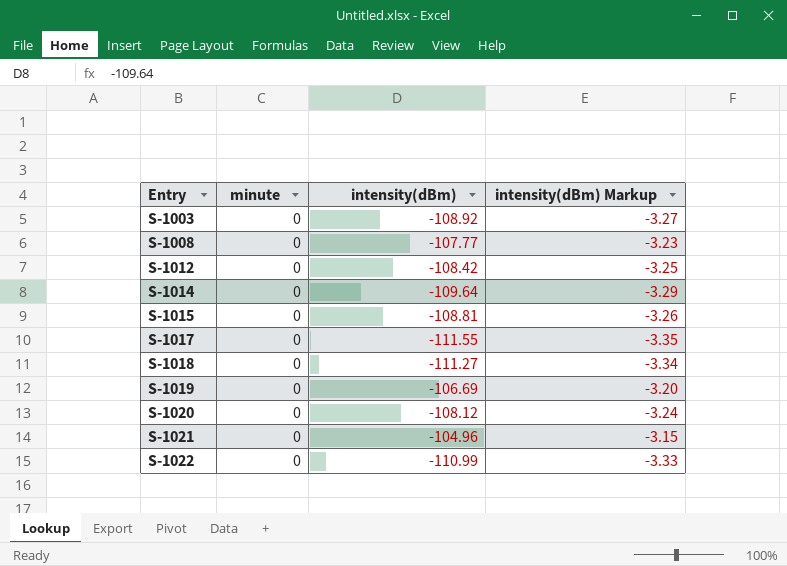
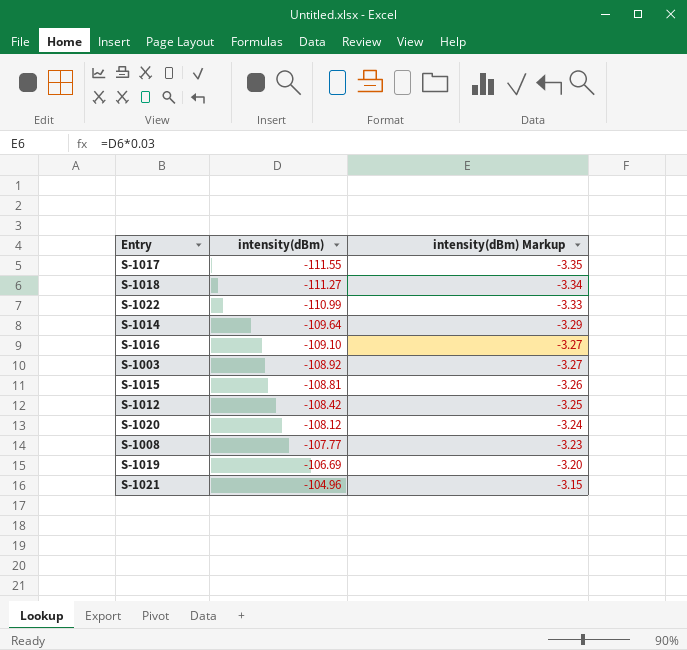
row order: Entry ascending -> intensity(dBm) ascending
column minute | position: 2 -> none
row S-1016: none -> -109.10 | -3.27

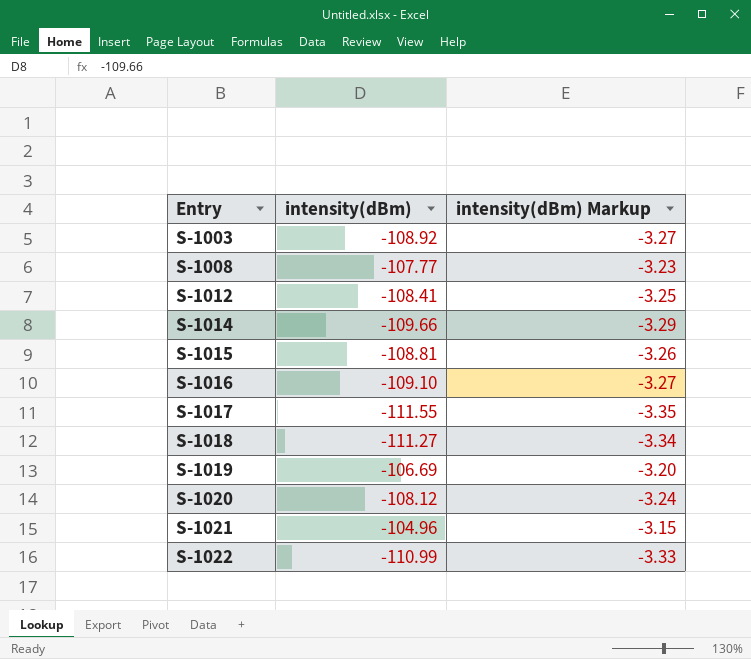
row order: intensity(dBm) ascending -> Entry ascending
S-1012 | intensity(dBm): -108.42 -> -108.41
S-1014 | intensity(dBm): -109.64 -> -109.66

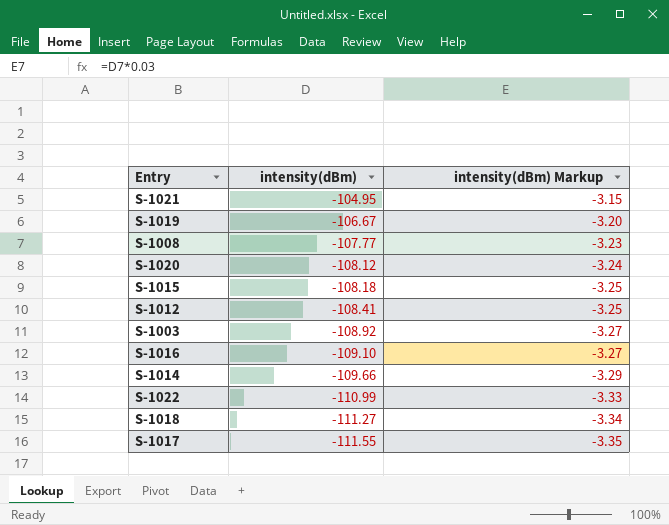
row order: Entry ascending -> intensity(dBm) descending
S-1021 | intensity(dBm): -104.96 -> -104.95
S-1019 | intensity(dBm): -106.69 -> -106.67
S-1015 | intensity(dBm): -108.81 -> -108.18
S-1015 | intensity(dBm) Markup: -3.26 -> -3.25

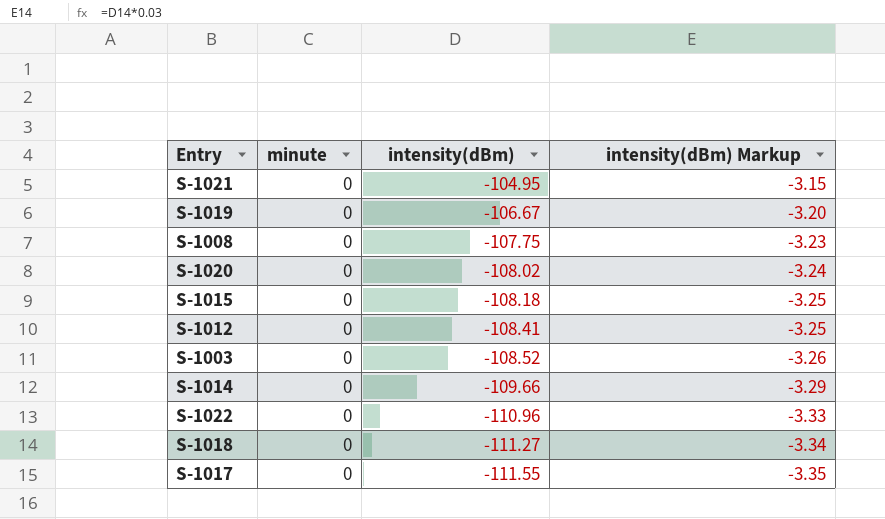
column minute | position: none -> 2
row S-1016: -109.10 | -3.27 -> none
S-1008 | intensity(dBm): -107.77 -> -107.75
S-1020 | intensity(dBm): -108.12 -> -108.02
S-1003 | intensity(dBm): -108.92 -> -108.52
S-1003 | intensity(dBm) Markup: -3.27 -> -3.26
S-1022 | intensity(dBm): -110.99 -> -110.96

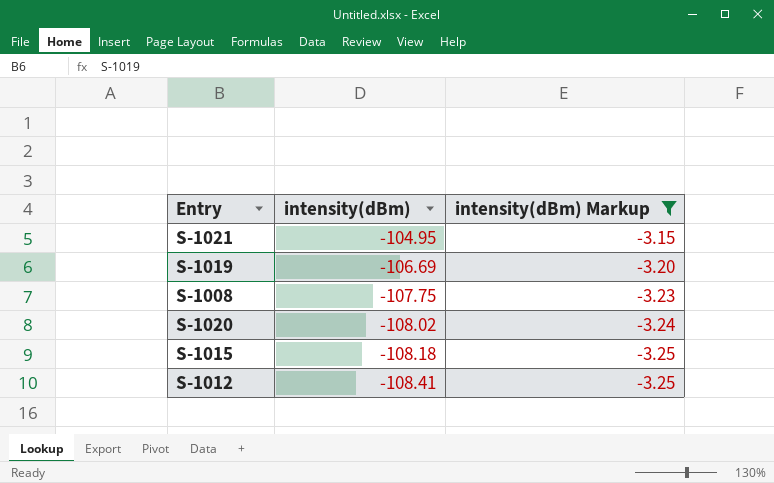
filter: none -> intensity(dBm) Markup >= -3.25
column minute | position: 2 -> none
S-1019 | intensity(dBm): -106.67 -> -106.69

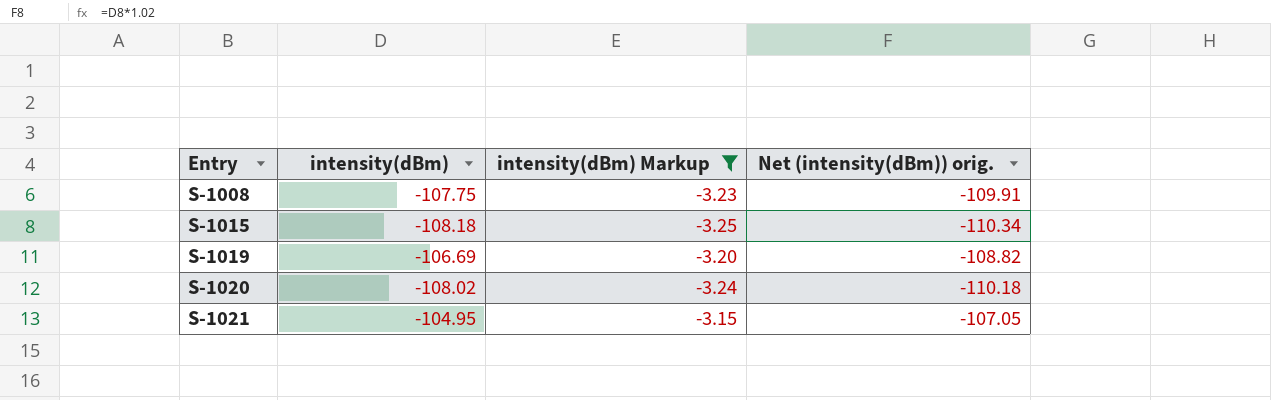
row order: intensity(dBm) descending -> Entry ascending
column Net (intensity(dBm)) orig. | formula: none -> [intensity(dBm)] * 1.02
row S-1012: -108.41 | -3.25 -> none

